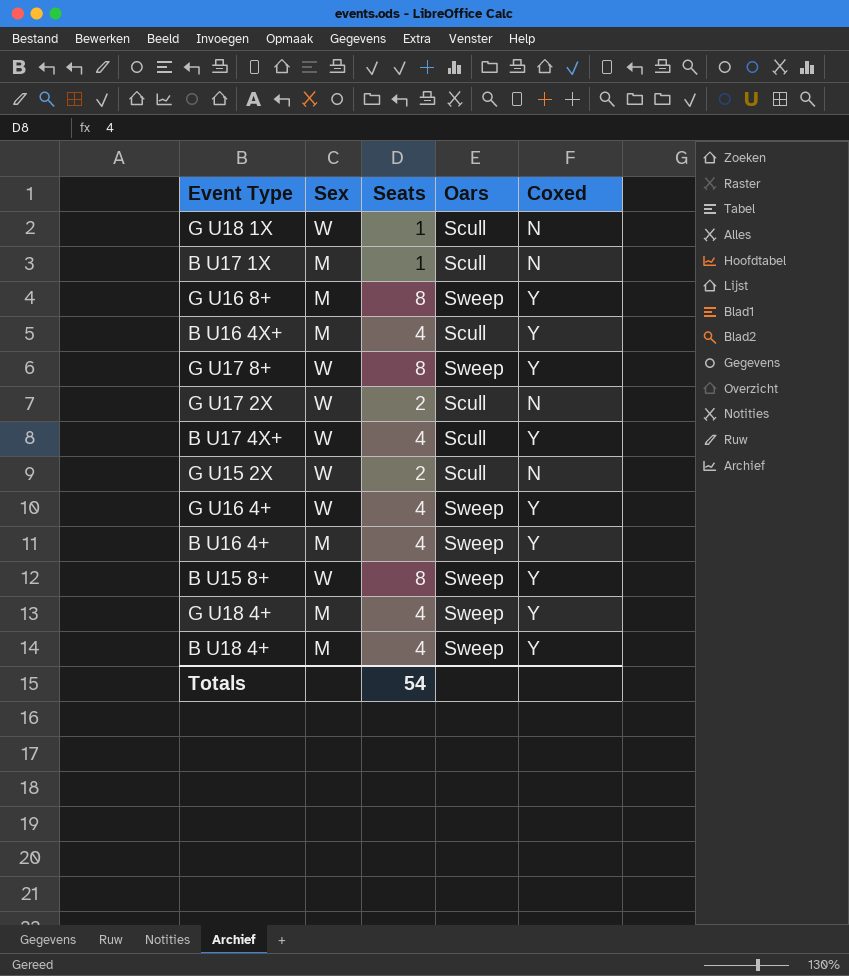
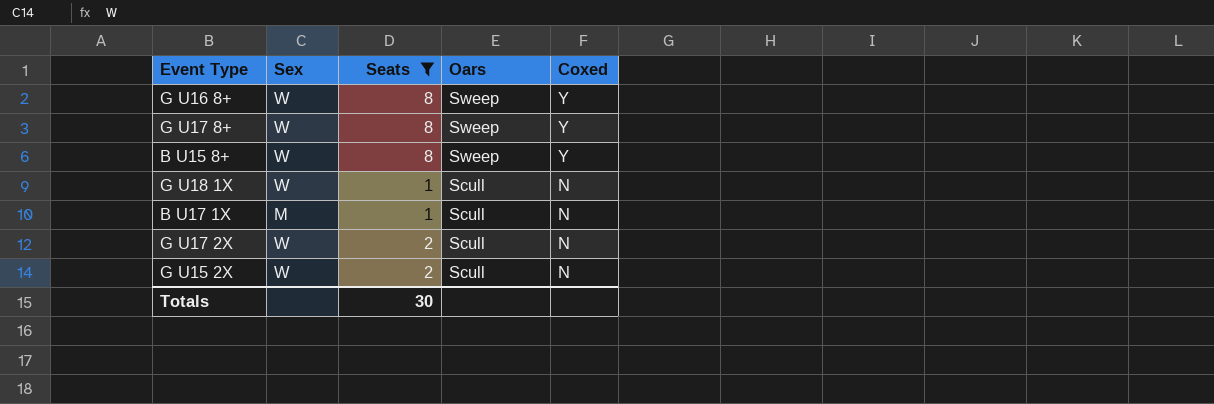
filter: none -> Seats != 4
row order: none -> Oars descending
G U16 8+ | Sex: M -> W
Totals | Seats: 54 -> 30

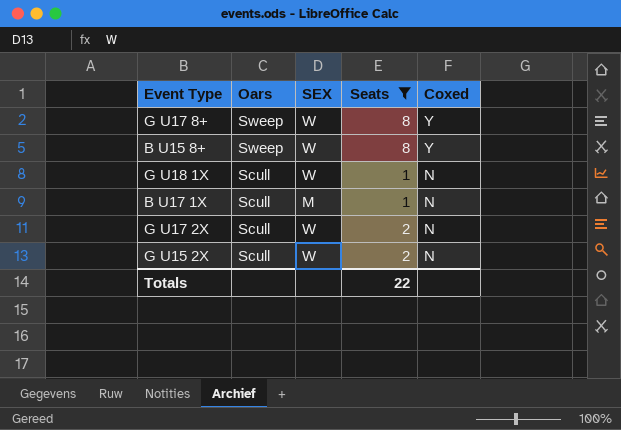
column Oars | position: 4 -> 2
column name: Sex -> SEX
row G U16 8+: W | 8 | Sweep | Y -> none
Totals | Seats: 30 -> 22

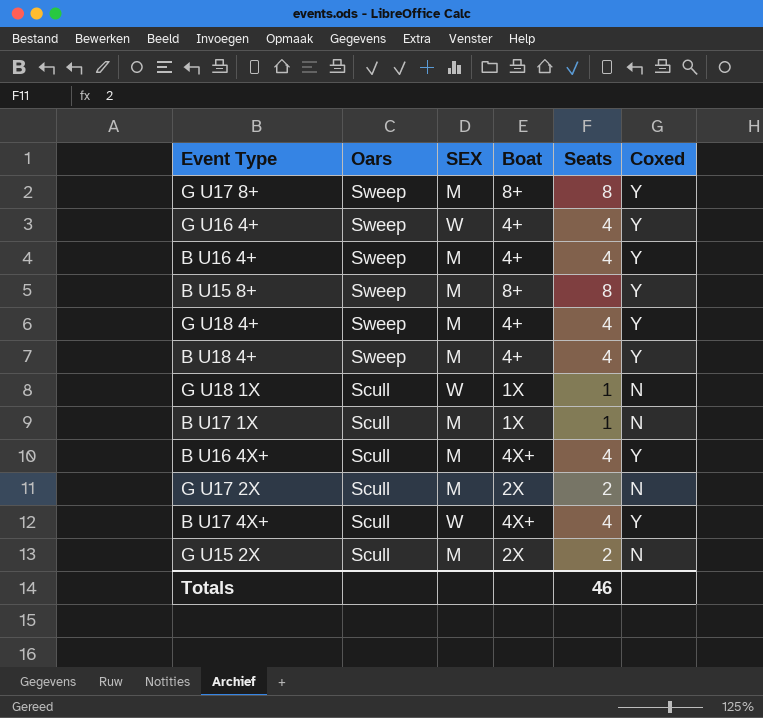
filter: Seats != 4 -> none
column Boat | position: none -> 4
G U17 8+ | SEX: W -> M
B U15 8+ | SEX: W -> M
G U17 2X | SEX: W -> M
G U15 2X | SEX: W -> M
Totals | Seats: 22 -> 46

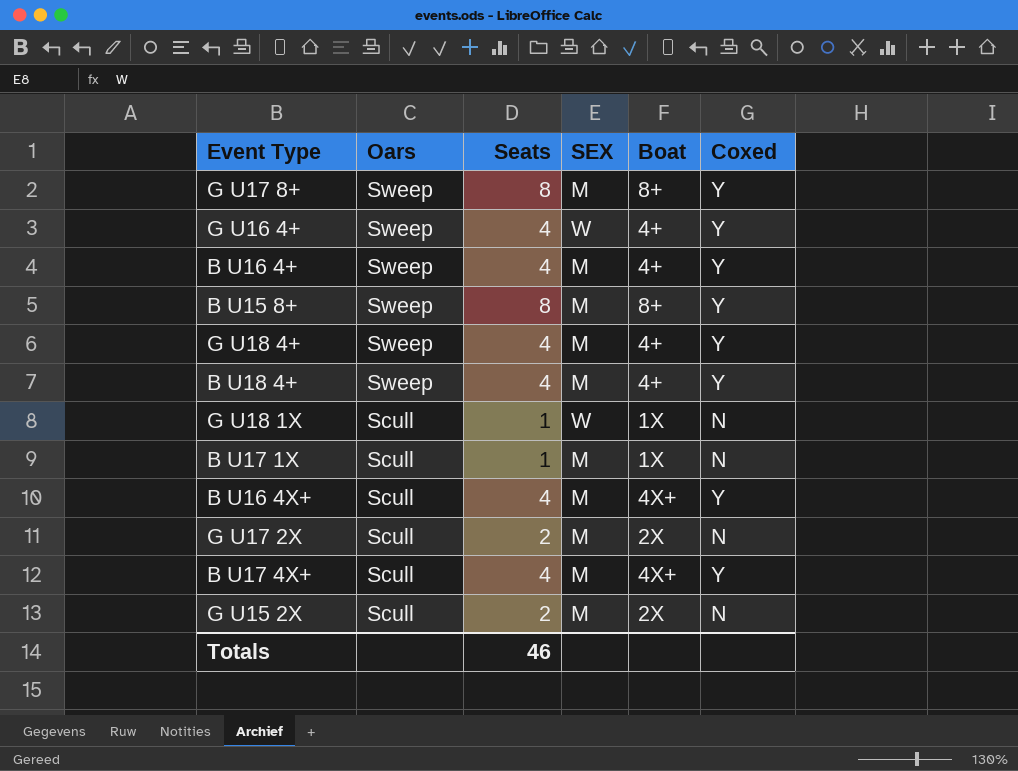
column Seats | position: 5 -> 3
B U17 4X+ | SEX: W -> M

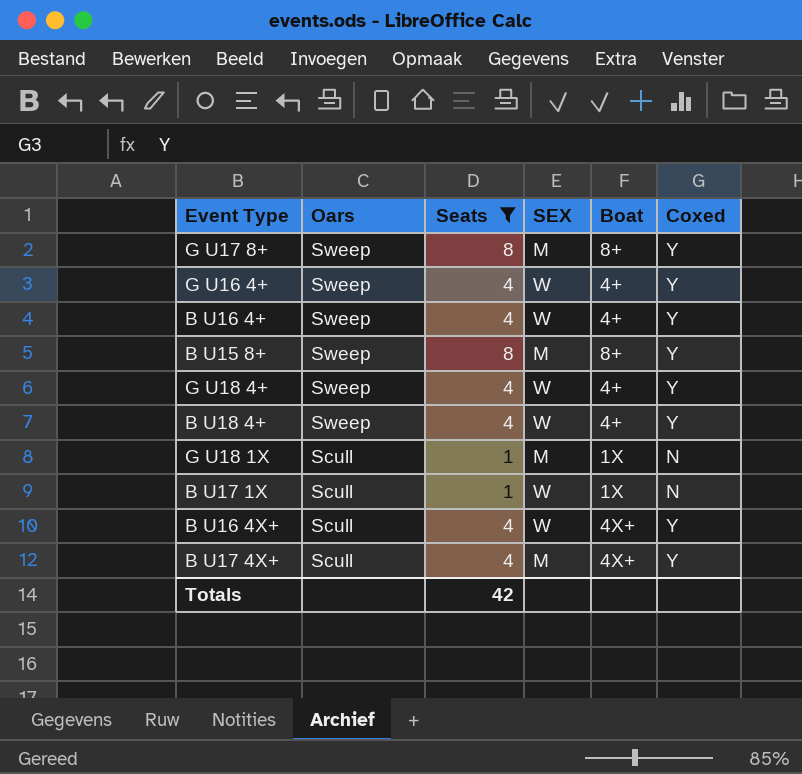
filter: none -> Seats != 2
B U16 4+ | SEX: M -> W
G U18 4+ | SEX: M -> W
B U18 4+ | SEX: M -> W
G U18 1X | SEX: W -> M
B U17 1X | SEX: M -> W
B U16 4X+ | SEX: M -> W
Totals | Seats: 46 -> 42

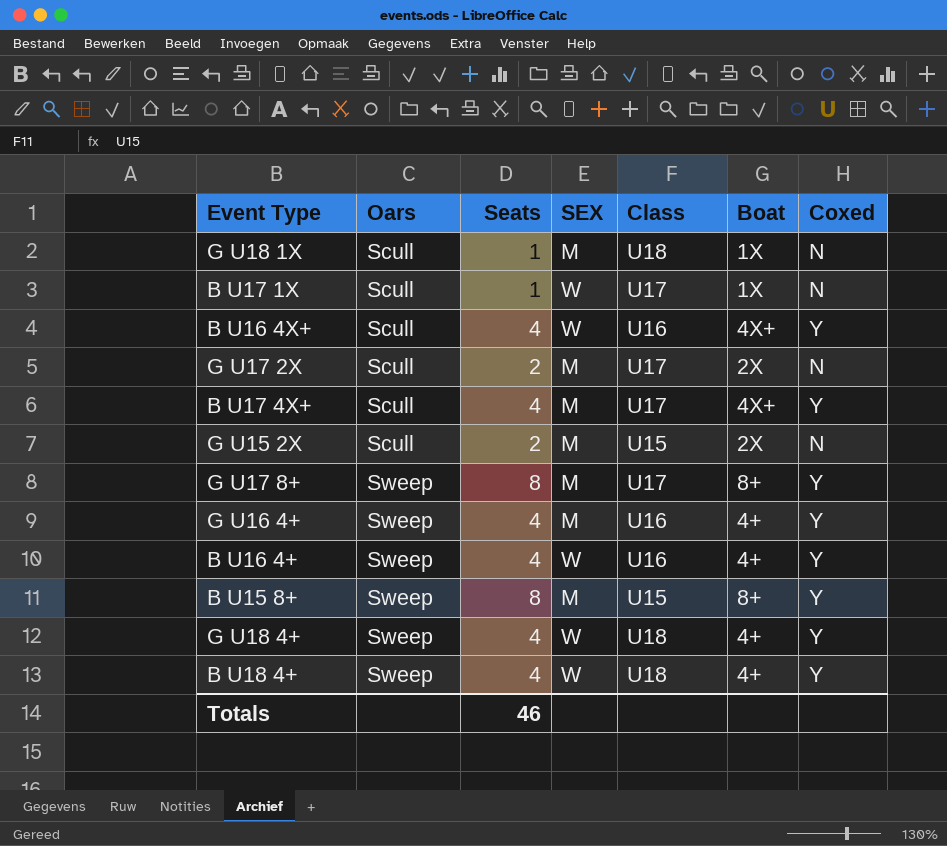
filter: Seats != 2 -> none
row order: Oars descending -> Oars ascending
column Class | position: none -> 5
G U16 4+ | SEX: W -> M
Totals | Seats: 42 -> 46

